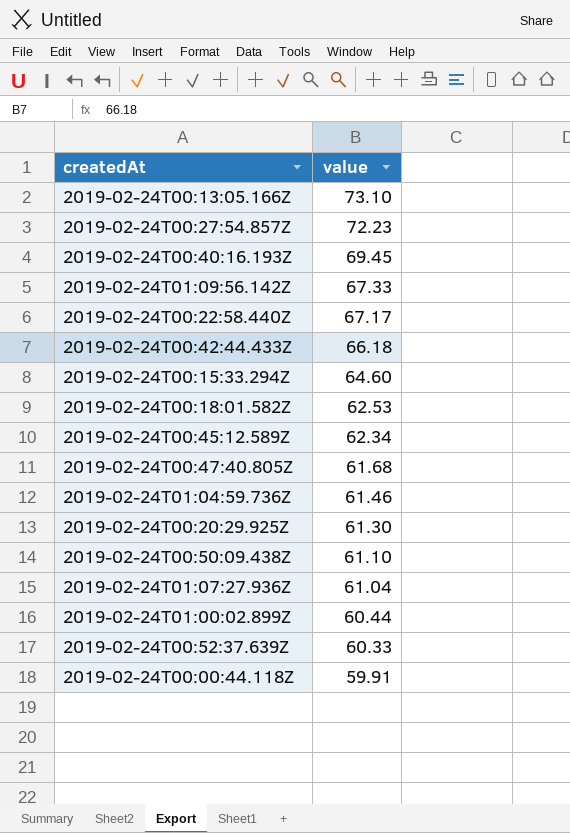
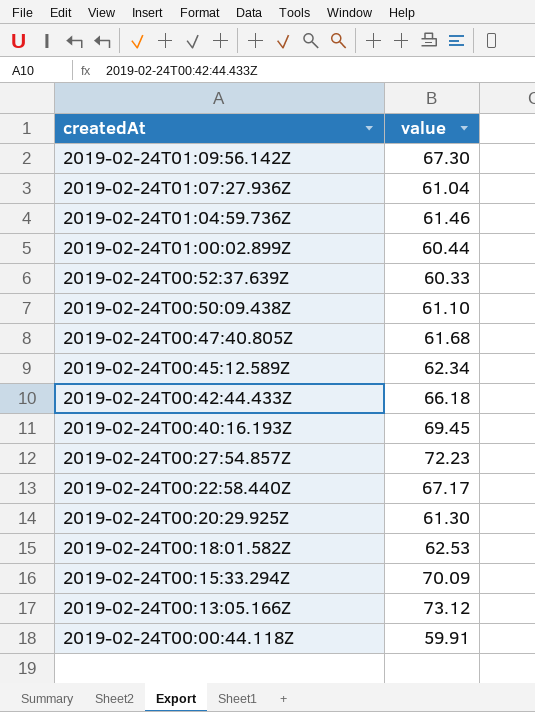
row order: value descending -> createdAt descending
2019-02-24T01:09:56.142Z | value: 67.33 -> 67.30
2019-02-24T00:15:33.294Z | value: 64.60 -> 70.09
2019-02-24T00:13:05.166Z | value: 73.10 -> 73.12

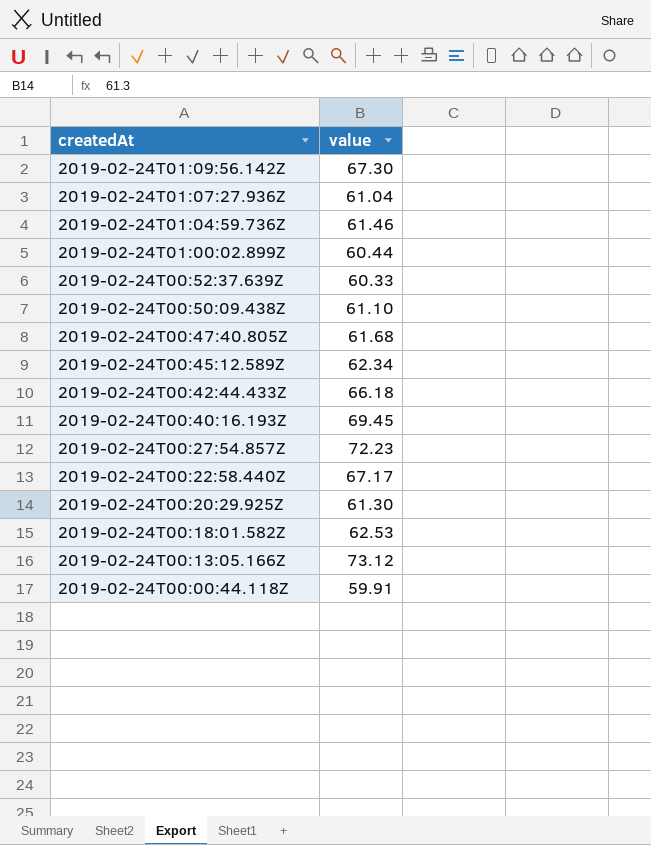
row 2019-02-24T00:15:33.294Z: 70.09 -> none

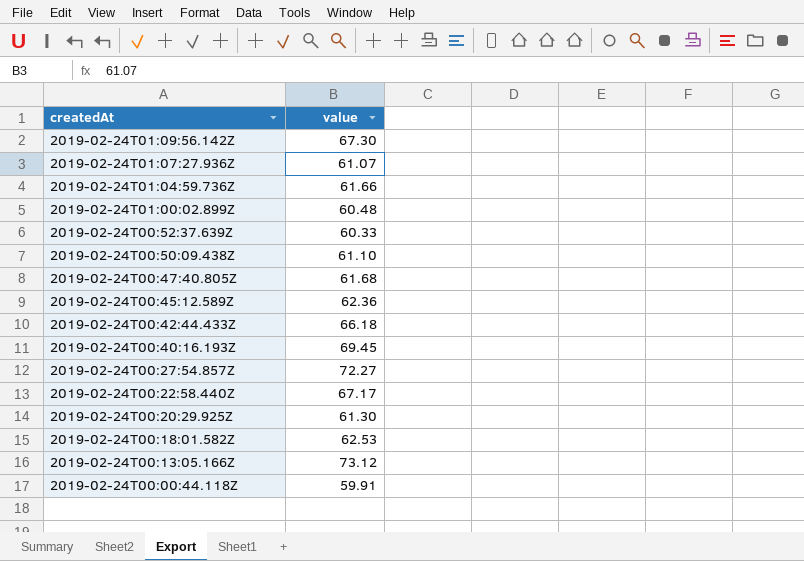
2019-02-24T01:07:27.936Z | value: 61.04 -> 61.07
2019-02-24T01:04:59.736Z | value: 61.46 -> 61.66
2019-02-24T01:00:02.899Z | value: 60.44 -> 60.48
2019-02-24T00:45:12.589Z | value: 62.34 -> 62.36
2019-02-24T00:27:54.857Z | value: 72.23 -> 72.27

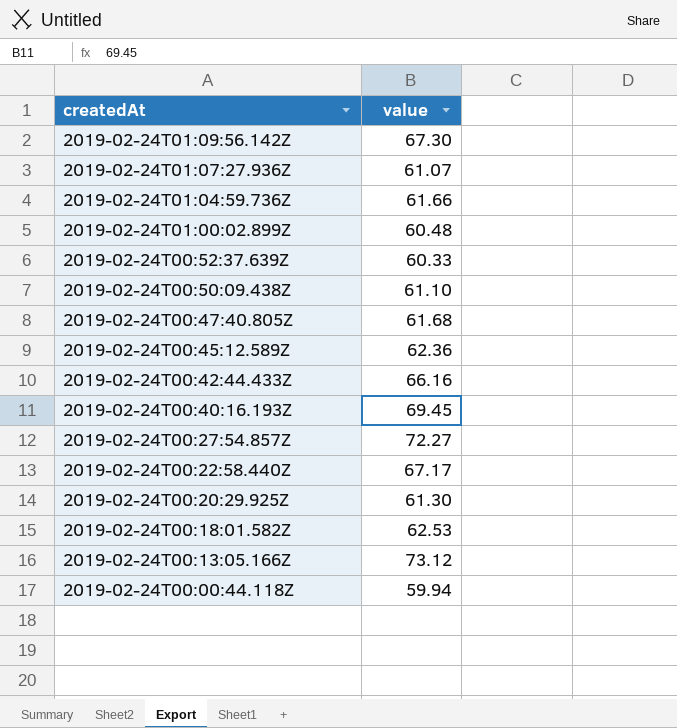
2019-02-24T00:42:44.433Z | value: 66.18 -> 66.16
2019-02-24T00:00:44.118Z | value: 59.91 -> 59.94

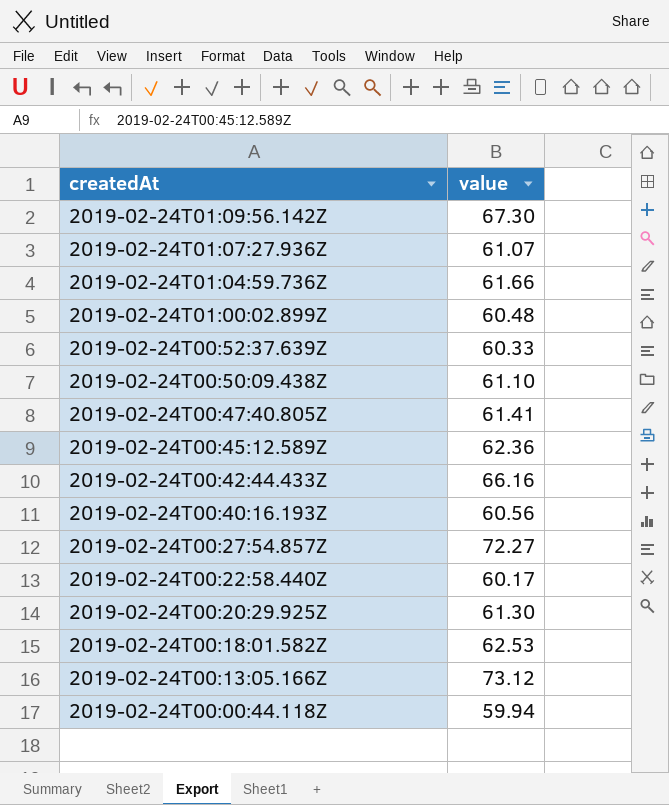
2019-02-24T00:47:40.805Z | value: 61.68 -> 61.41
2019-02-24T00:40:16.193Z | value: 69.45 -> 60.56
2019-02-24T00:22:58.440Z | value: 67.17 -> 60.17

